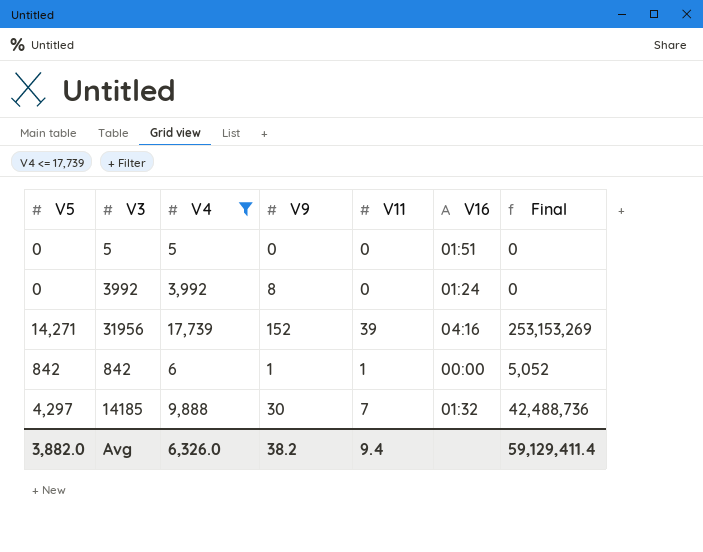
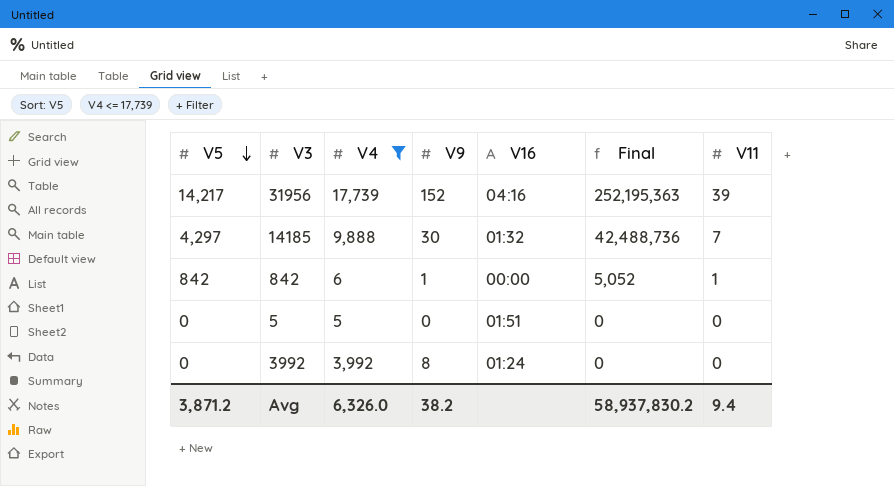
row order: none -> V5 descending
column V11 | position: 5 -> 7
31956 | V5: 14,271 -> 14,217
31956 | Final: 253,153,269 -> 252,195,363
Avg | V5: 3,882.0 -> 3,871.2
Avg | Final: 59,129,411.4 -> 58,937,830.2

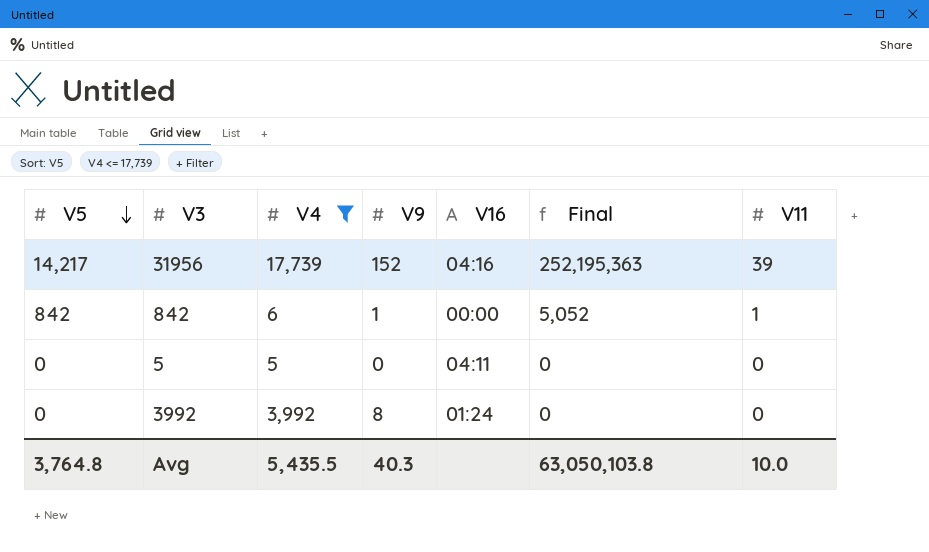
row 14185: 4,297 | 9,888 | 30 | 01:32 | 42,488,736 | 7 -> none
5 | V16: 01:51 -> 04:11
Avg | V5: 3,871.2 -> 3,764.8
Avg | V4: 6,326.0 -> 5,435.5
Avg | V9: 38.2 -> 40.3
Avg | Final: 58,937,830.2 -> 63,050,103.8
Avg | V11: 9.4 -> 10.0

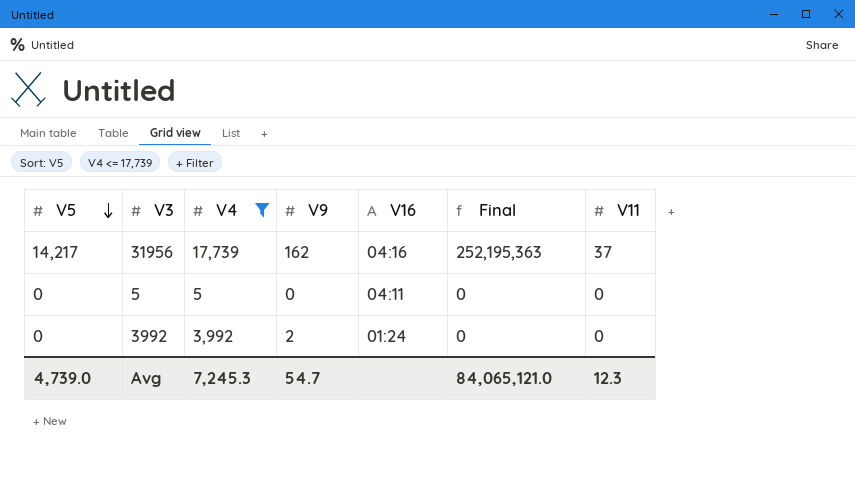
row 842: 842 | 6 | 1 | 00:00 | 5,052 | 1 -> none
31956 | V9: 152 -> 162
31956 | V11: 39 -> 37
3992 | V9: 8 -> 2
Avg | V5: 3,764.8 -> 4,739.0
Avg | V4: 5,435.5 -> 7,245.3
Avg | V9: 40.3 -> 54.7
Avg | Final: 63,050,103.8 -> 84,065,121.0
Avg | V11: 10.0 -> 12.3

